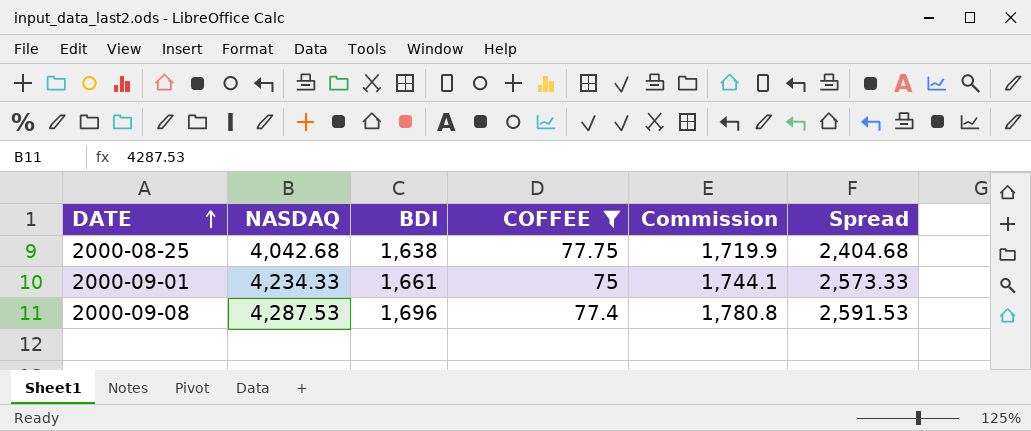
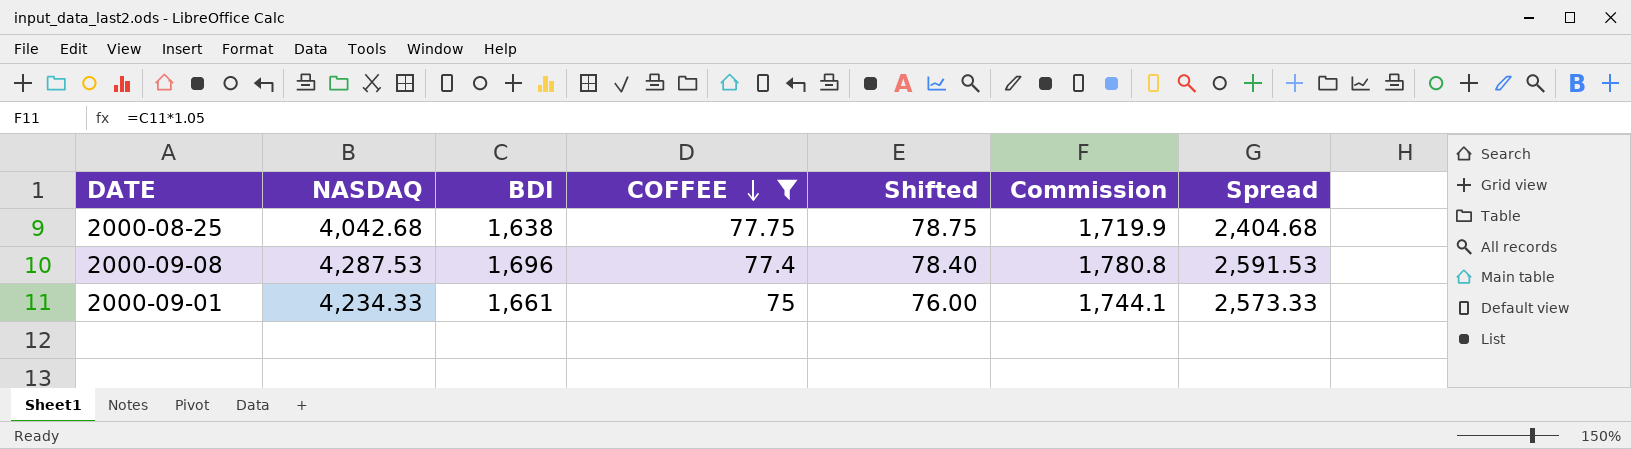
row order: DATE ascending -> COFFEE descending
column Shifted | formula: none -> [COFFEE] + 1

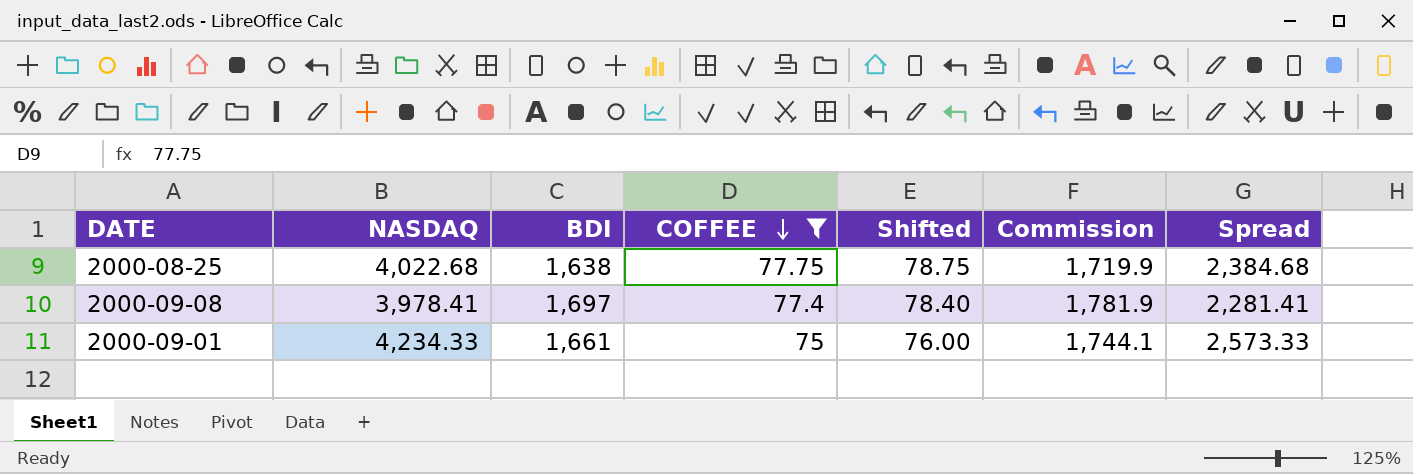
2000-08-25 | NASDAQ: 4,042.68 -> 4,022.68
2000-08-25 | Spread: 2,404.68 -> 2,384.68
2000-09-08 | NASDAQ: 4,287.53 -> 3,978.41
2000-09-08 | BDI: 1,696 -> 1,697
2000-09-08 | Commission: 1,780.8 -> 1,781.9
2000-09-08 | Spread: 2,591.53 -> 2,281.41

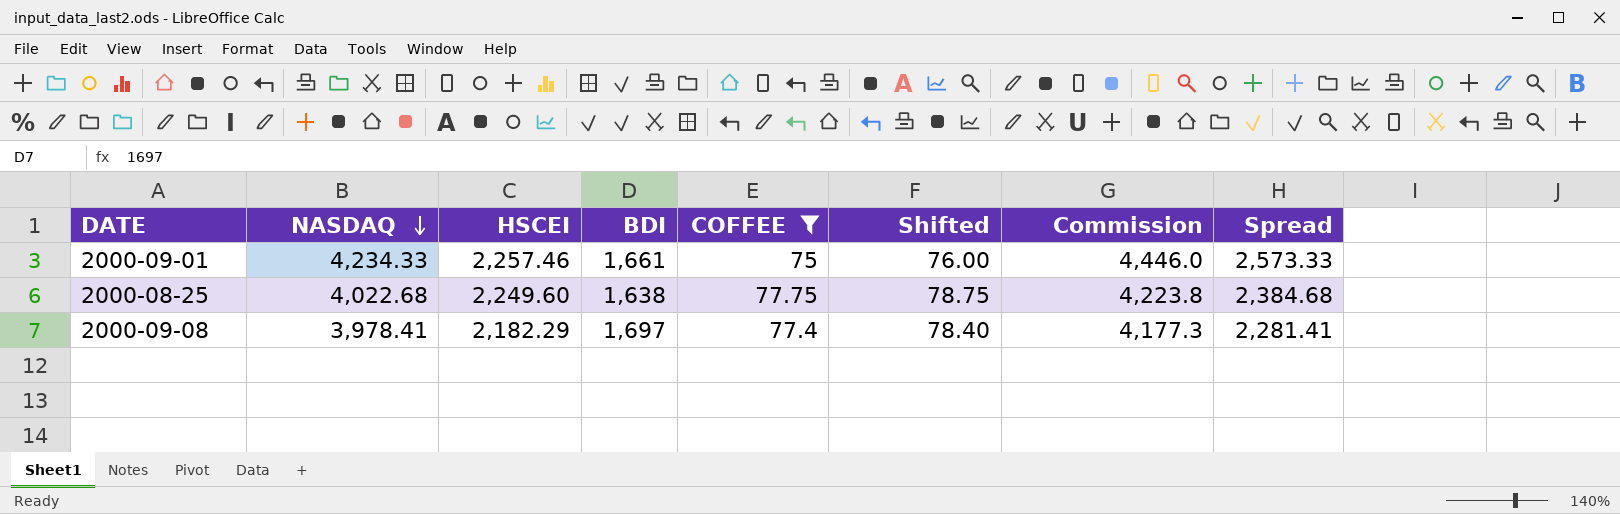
row order: COFFEE descending -> NASDAQ descending
column HSCEI | position: none -> 3
column Commission | formula: [BDI] * 1.05 -> [NASDAQ] * 1.05

